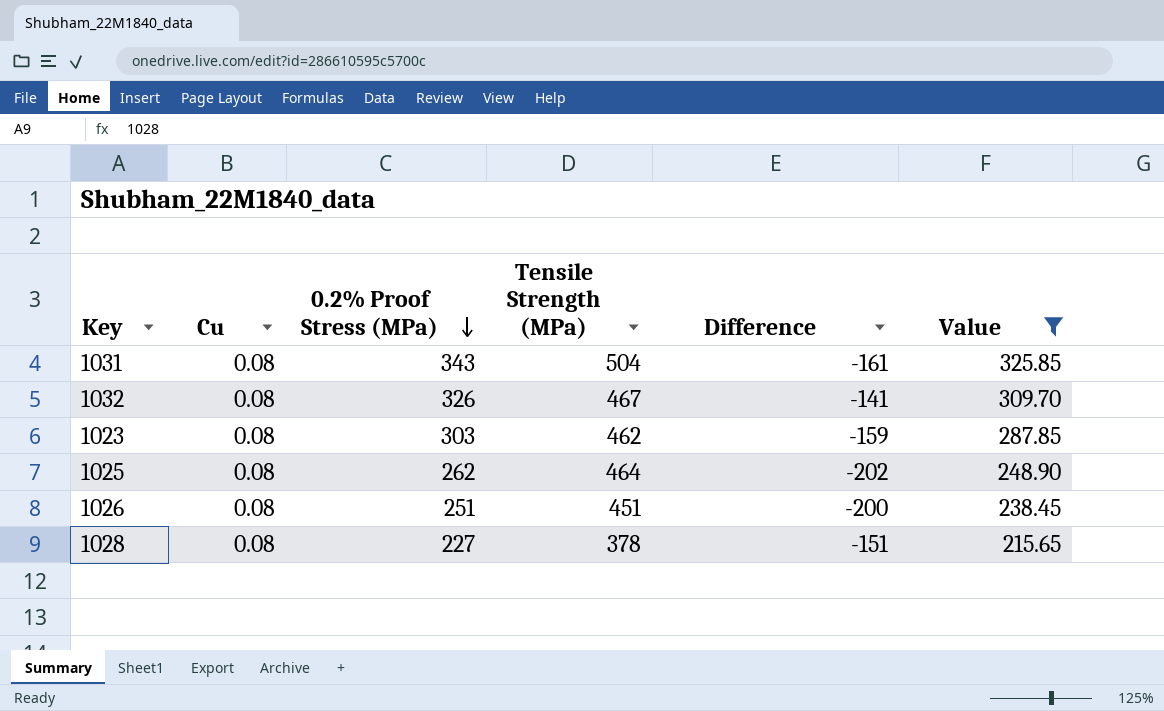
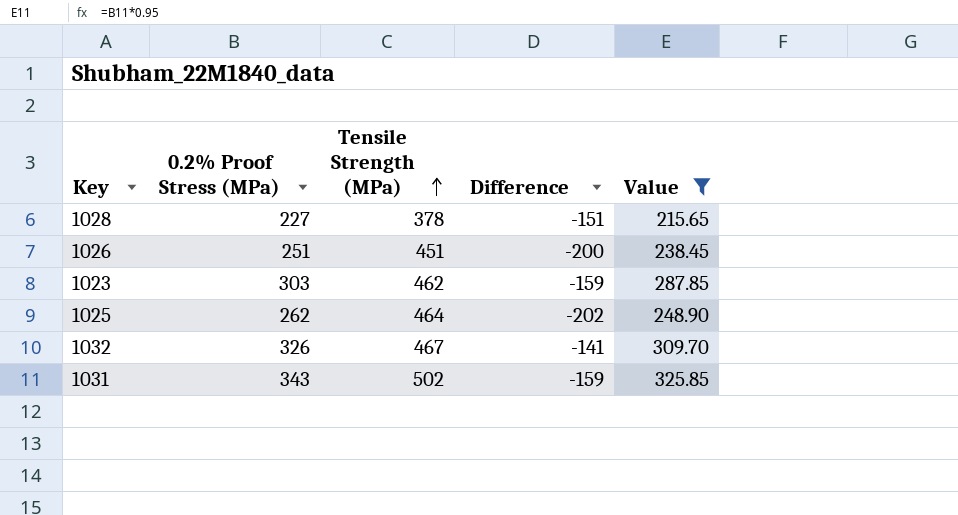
row order: 0.2% Proof Stress (MPa) descending -> Tensile Strength (MPa) ascending
column Cu | position: 2 -> none
1031 | Tensile Strength (MPa): 504 -> 502
1031 | Difference: -161 -> -159

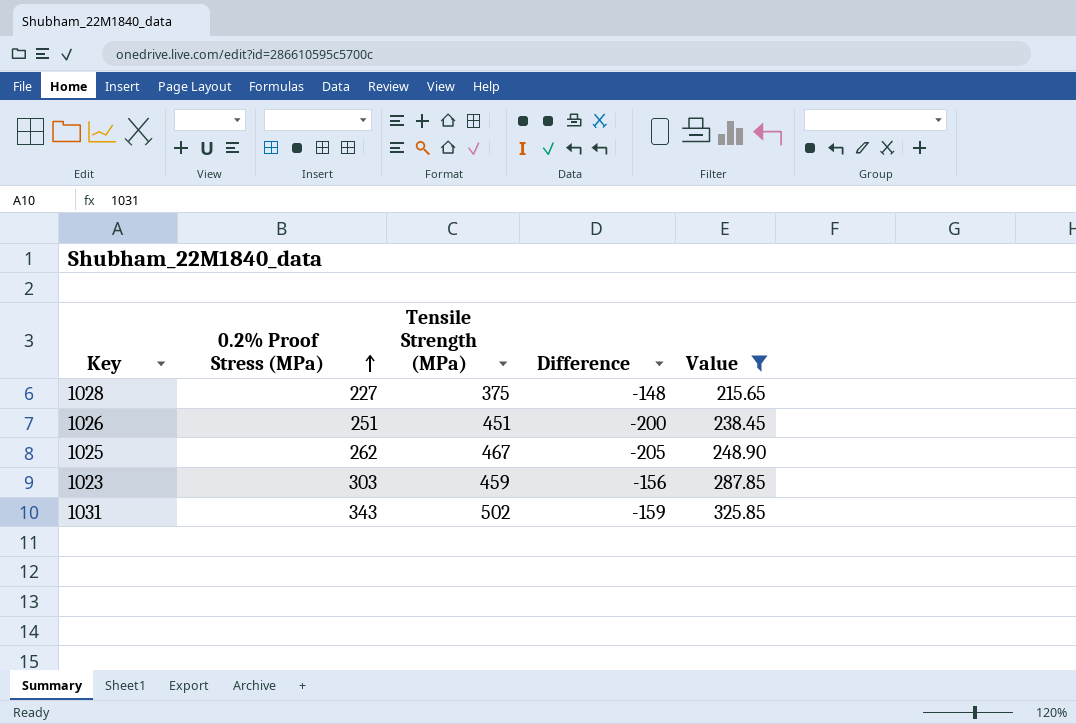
row order: Tensile Strength (MPa) ascending -> 0.2% Proof Stress (MPa) ascending
row 1032: 326 | 467 | -141 | 309.70 -> none
1028 | Tensile Strength (MPa): 378 -> 375
1028 | Difference: -151 -> -148
1025 | Tensile Strength (MPa): 464 -> 467
1025 | Difference: -202 -> -205
1023 | Tensile Strength (MPa): 462 -> 459
1023 | Difference: -159 -> -156

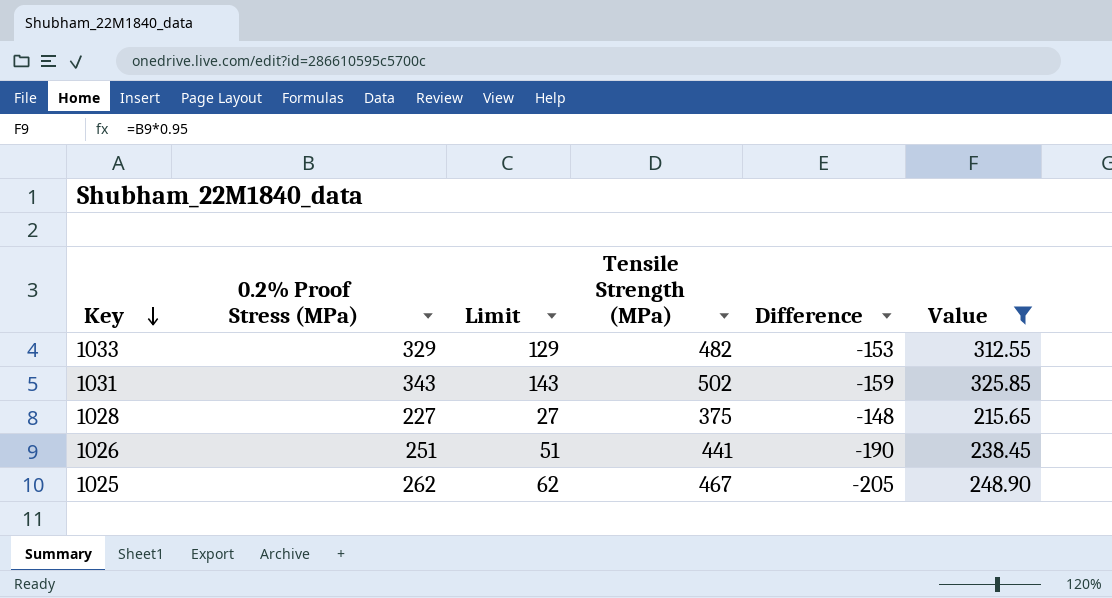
row order: 0.2% Proof Stress (MPa) ascending -> Key descending
column Limit | formula: none -> [0.2% Proof Stress (MPa)] - 200
row 1023: 303 | 459 | -156 | 287.85 -> none
row 1033: none -> 329 | 129 | 482 | -153 | 312.55
1026 | Tensile Strength (MPa): 451 -> 441
1026 | Difference: -200 -> -190

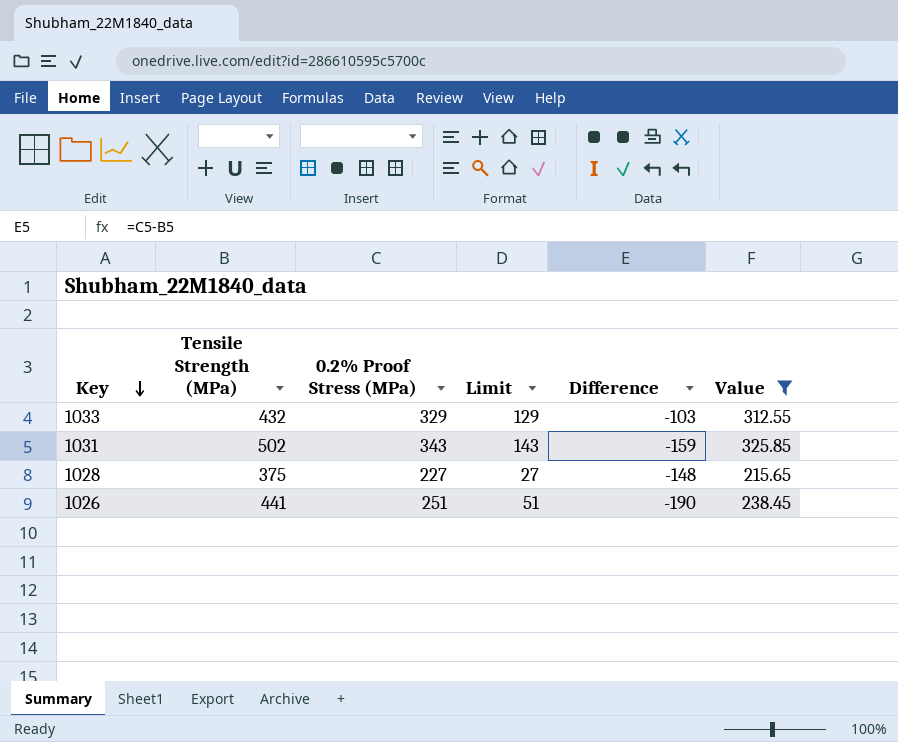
column Tensile Strength (MPa) | position: 4 -> 2
row 1025: 262 | 62 | 467 | -205 | 248.90 -> none
1033 | Tensile Strength (MPa): 482 -> 432
1033 | Difference: -153 -> -103

